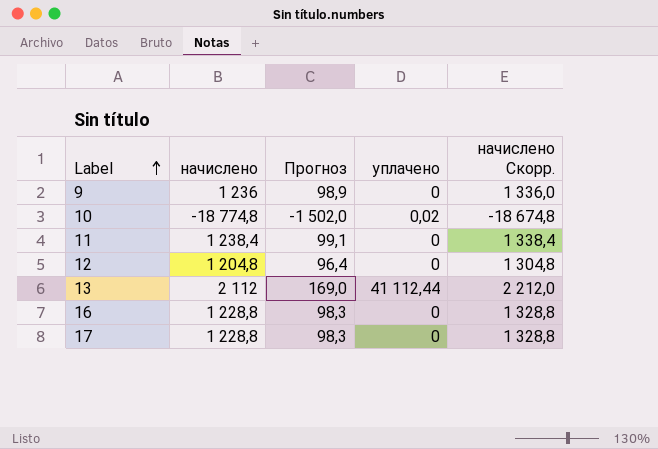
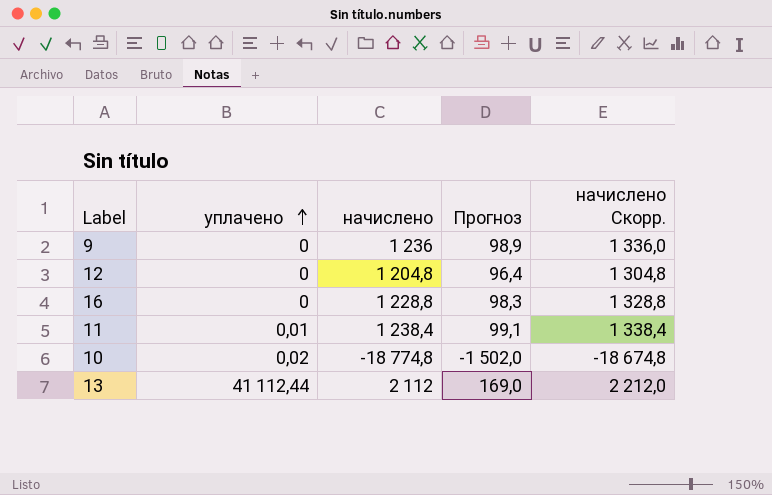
row order: Label ascending -> уплачено ascending
column уплачено | position: 4 -> 2
row 17: 1 228,8 | 98,3 | 0 | 1 328,8 -> none
11 | уплачено: 0 -> 0,01

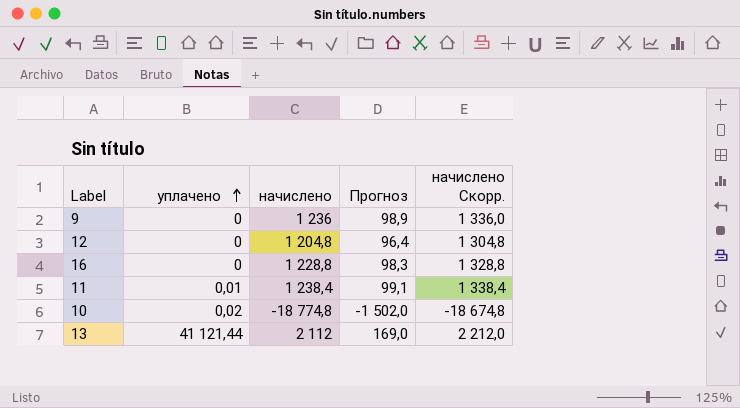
13 | уплачено: 41 112,44 -> 41 121,44

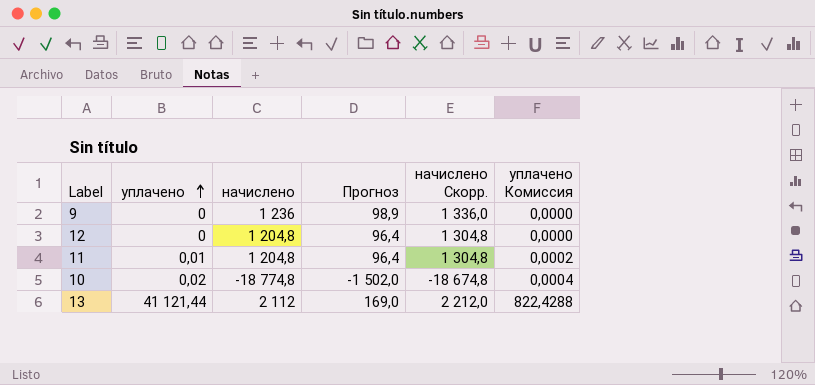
column уплачено Комиссия | formula: none -> [уплачено] * 0,02
row 16: 0 | 1 228,8 | 98,3 | 1 328,8 -> none
11 | начислено: 1 238,4 -> 1 204,8
11 | Прогноз: 99,1 -> 96,4
11 | начислено Скорр.: 1 338,4 -> 1 304,8

